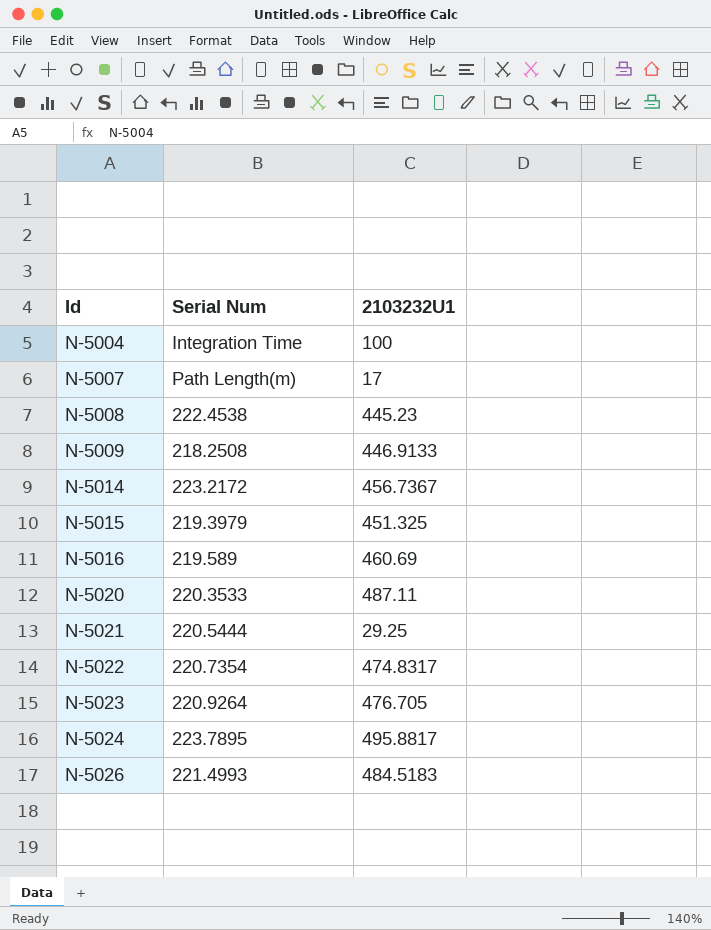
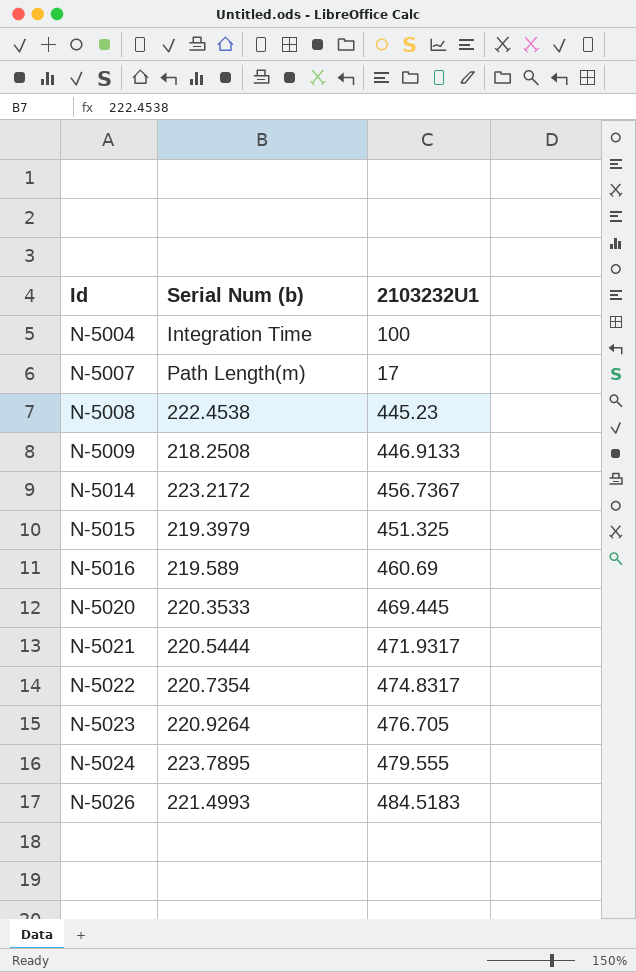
column name: Serial Num -> Serial Num (b)
N-5020 | 2103232U1: 487.11 -> 469.445
N-5021 | 2103232U1: 29.25 -> 471.9317
N-5024 | 2103232U1: 495.8817 -> 479.555

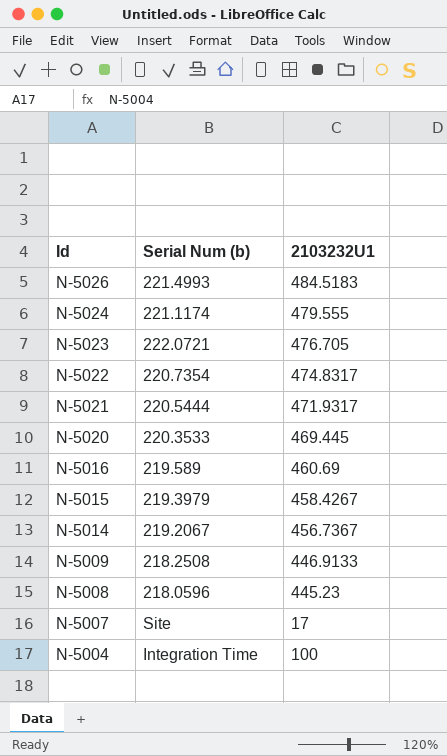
row order: Id ascending -> Id descending
N-5024 | Serial Num (b): 223.7895 -> 221.1174
N-5023 | Serial Num (b): 220.9264 -> 222.0721
N-5015 | 2103232U1: 451.325 -> 458.4267
N-5014 | Serial Num (b): 223.2172 -> 219.2067
N-5008 | Serial Num (b): 222.4538 -> 218.0596
N-5007 | Serial Num (b): Path Length(m) -> Site

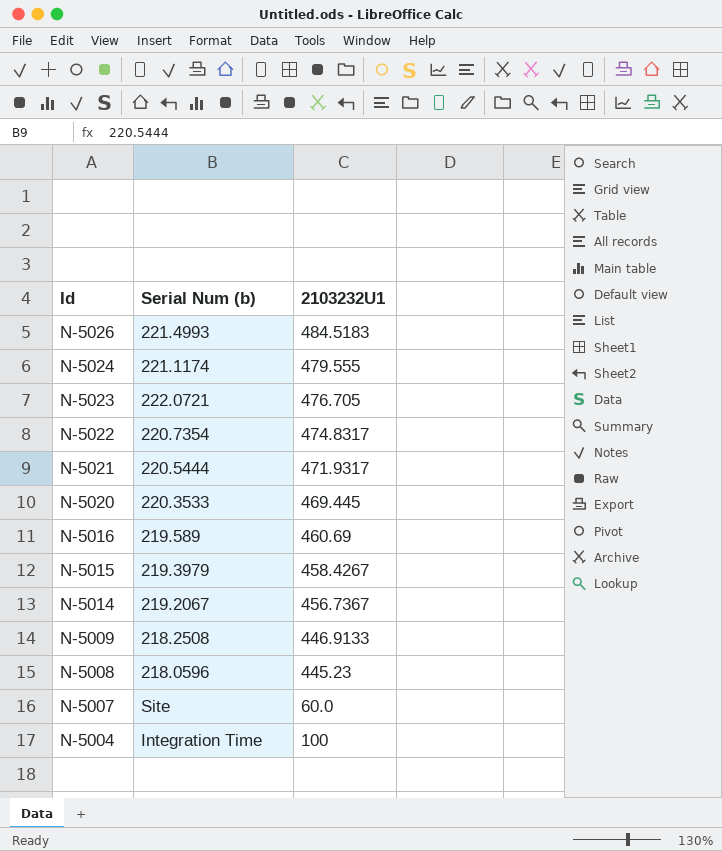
N-5007 | 2103232U1: 17 -> 60.0

